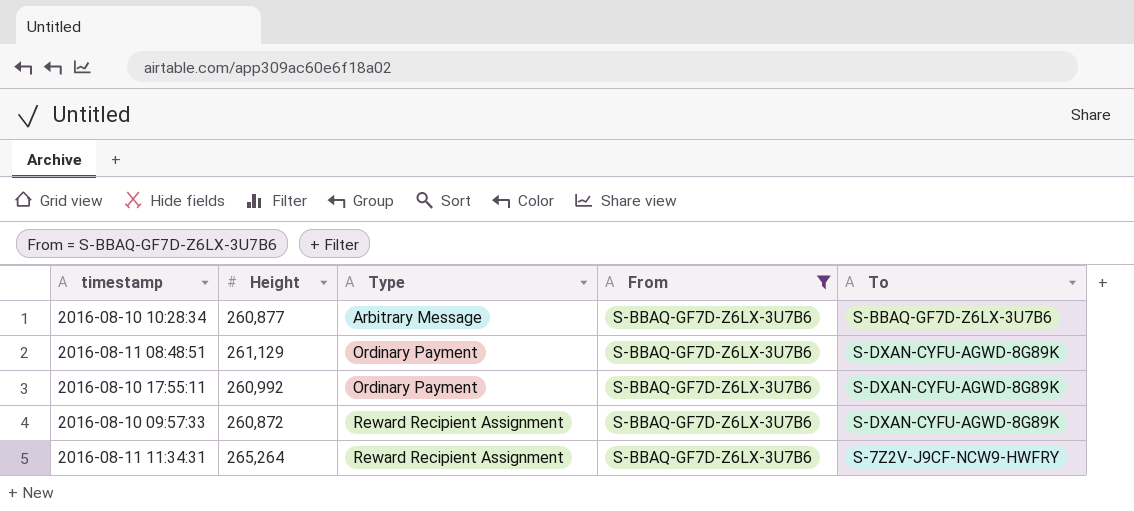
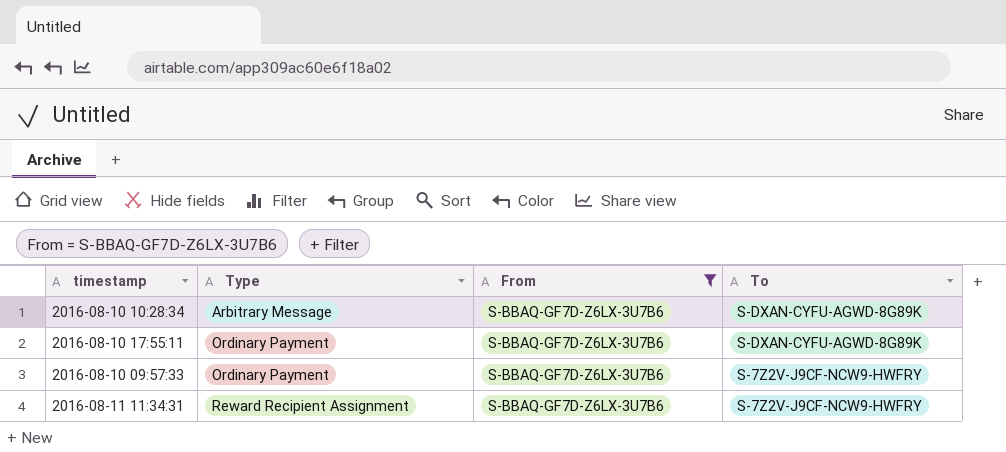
column Height | position: 2 -> none
row 2016-08-11 08:48:51: 261,129 | Ordinary Payment | S-BBAQ-GF7D-Z6LX-3U7B6 | S-DXAN-CYFU-AGWD-8G89K -> none
2016-08-10 10:28:34 | To: S-BBAQ-GF7D-Z6LX-3U7B6 -> S-DXAN-CYFU-AGWD-8G89K
2016-08-10 09:57:33 | Type: Reward Recipient Assignment -> Ordinary Payment
2016-08-10 09:57:33 | To: S-DXAN-CYFU-AGWD-8G89K -> S-7Z2V-J9CF-NCW9-HWFRY

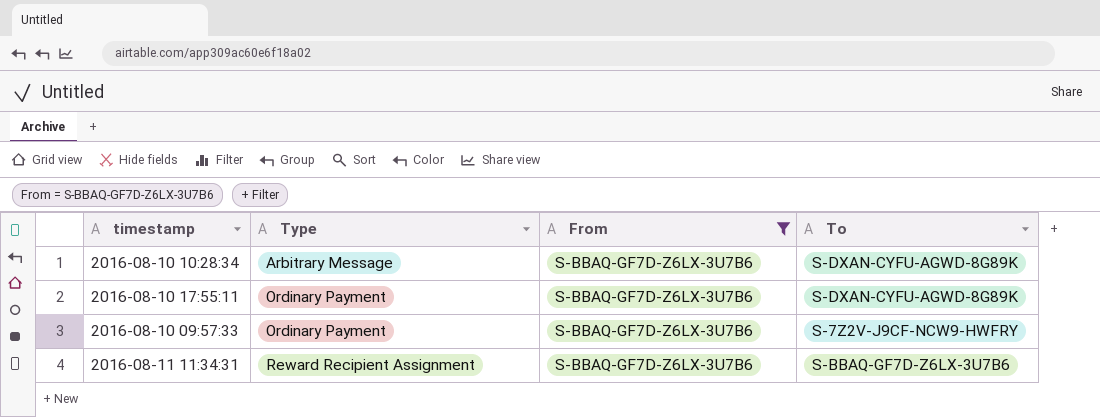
2016-08-11 11:34:31 | To: S-7Z2V-J9CF-NCW9-HWFRY -> S-BBAQ-GF7D-Z6LX-3U7B6

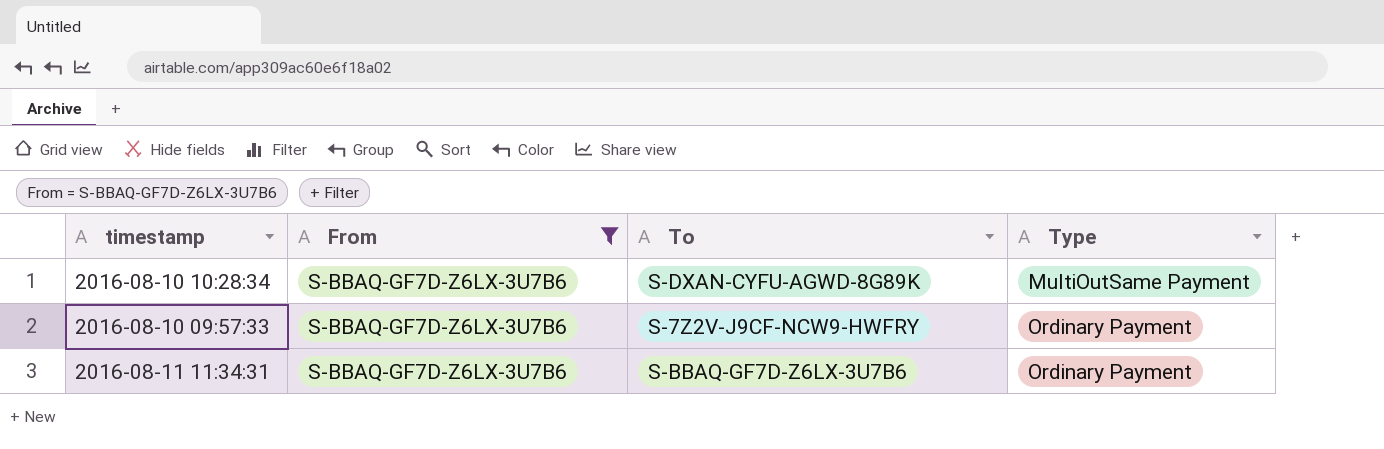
column Type | position: 2 -> 4
row 2016-08-10 17:55:11: Ordinary Payment | S-BBAQ-GF7D-Z6LX-3U7B6 | S-DXAN-CYFU-AGWD-8G89K -> none
2016-08-10 10:28:34 | Type: Arbitrary Message -> MultiOutSame Payment
2016-08-11 11:34:31 | Type: Reward Recipient Assignment -> Ordinary Payment

